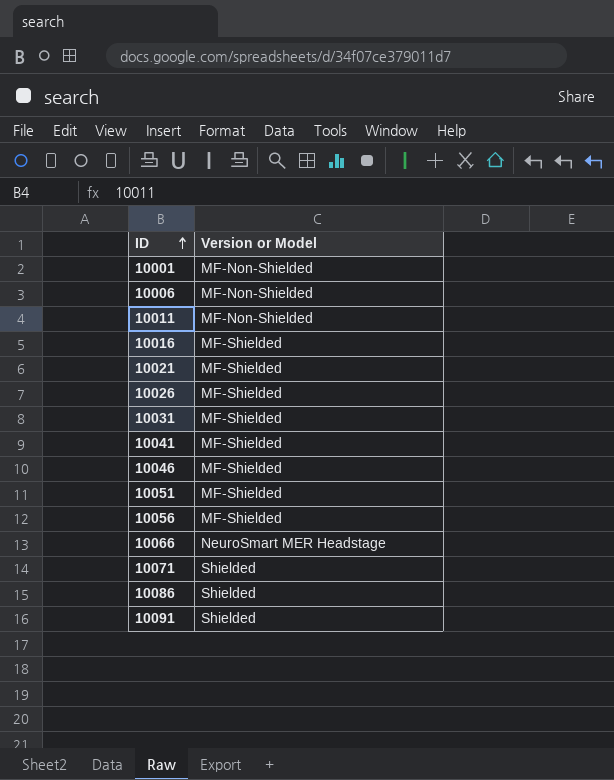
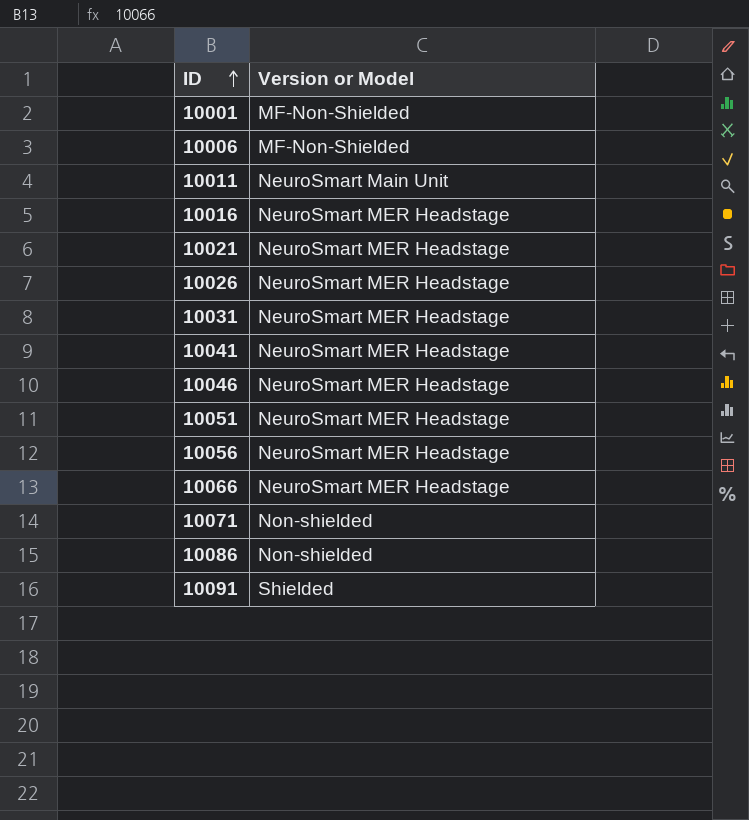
10011 | Version or Model: MF-Non-Shielded -> NeuroSmart Main Unit
10016 | Version or Model: MF-Shielded -> NeuroSmart MER Headstage
10021 | Version or Model: MF-Shielded -> NeuroSmart MER Headstage
10026 | Version or Model: MF-Shielded -> NeuroSmart MER Headstage
10031 | Version or Model: MF-Shielded -> NeuroSmart MER Headstage
10041 | Version or Model: MF-Shielded -> NeuroSmart MER Headstage
10046 | Version or Model: MF-Shielded -> NeuroSmart MER Headstage
10051 | Version or Model: MF-Shielded -> NeuroSmart MER Headstage
10056 | Version or Model: MF-Shielded -> NeuroSmart MER Headstage
10071 | Version or Model: Shielded -> Non-shielded
10086 | Version or Model: Shielded -> Non-shielded

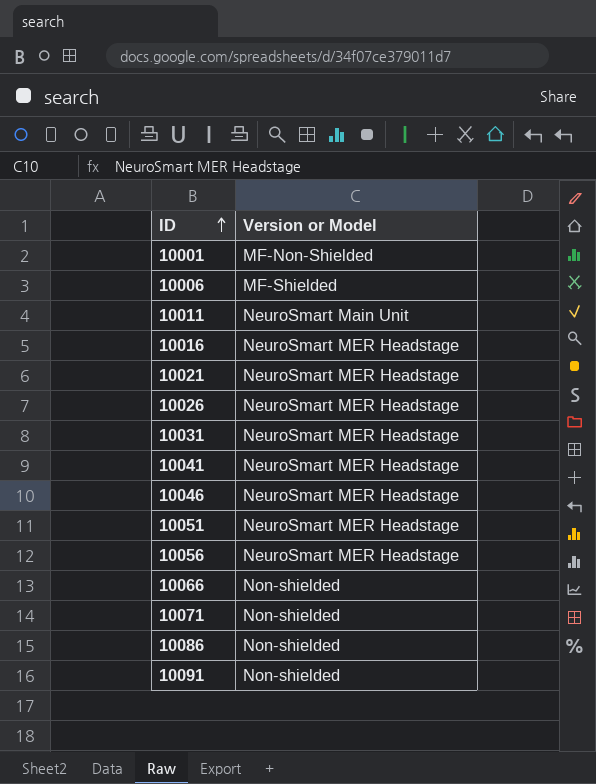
10006 | Version or Model: MF-Non-Shielded -> MF-Shielded
10066 | Version or Model: NeuroSmart MER Headstage -> Non-shielded
10091 | Version or Model: Shielded -> Non-shielded

